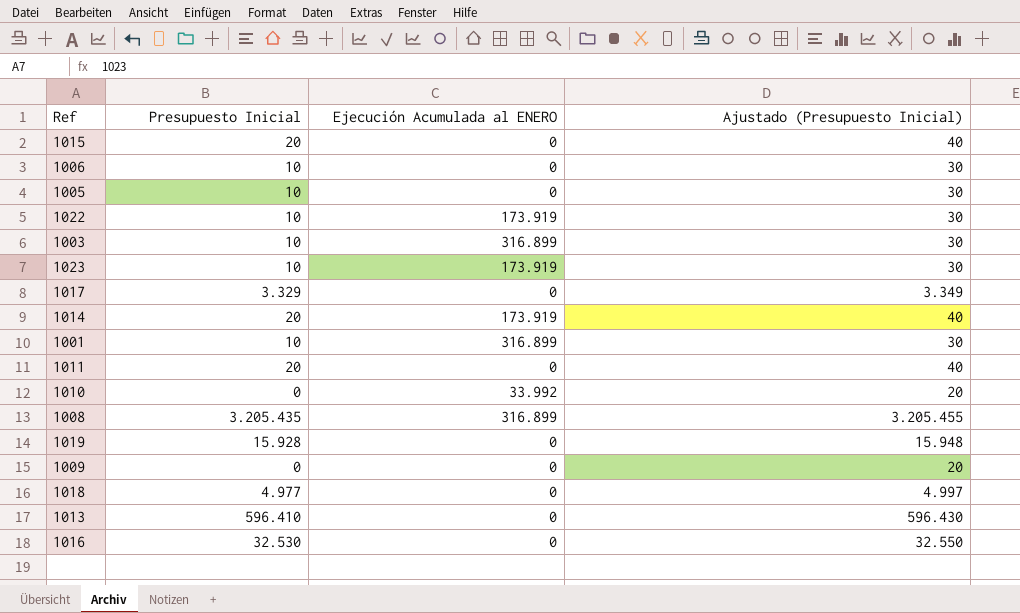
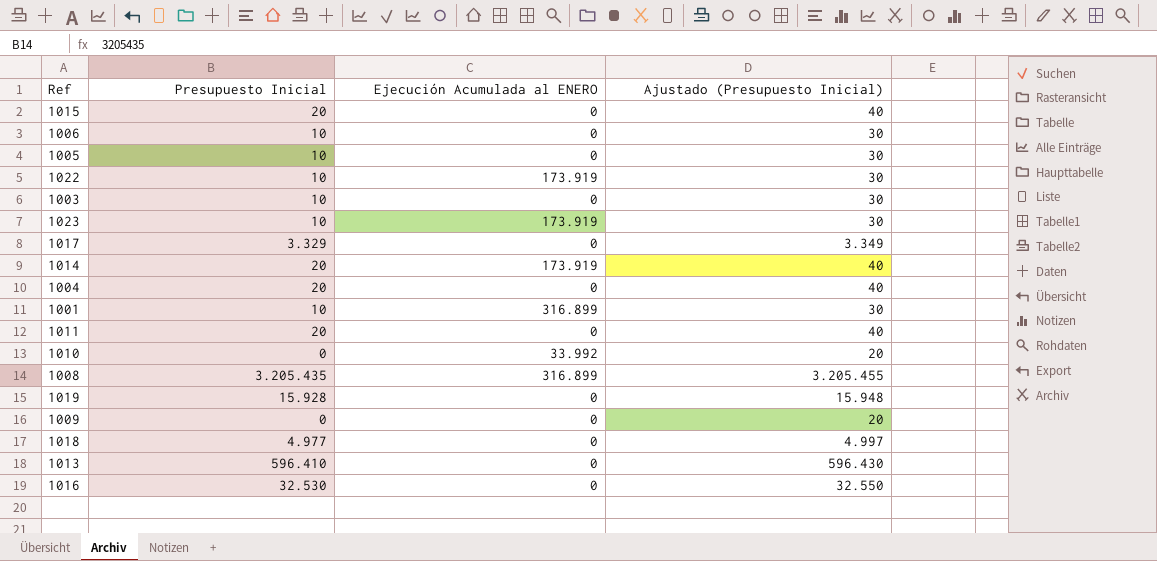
1003 | Ejecución Acumulada al ENERO: 316.899 -> 0
row 1004: none -> 20 | 0 | 40

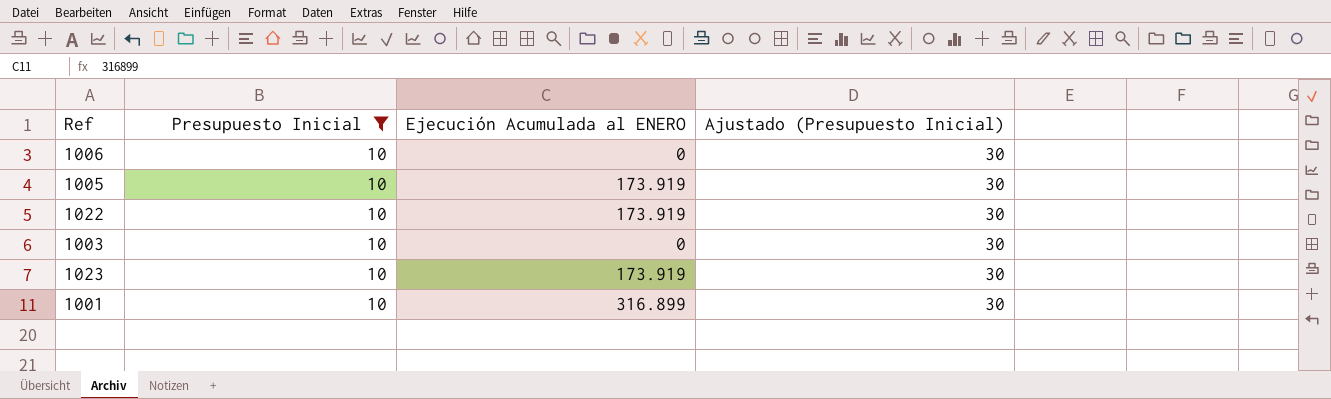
filter: none -> Presupuesto Inicial = 10
1005 | Ejecución Acumulada al ENERO: 0 -> 173.919

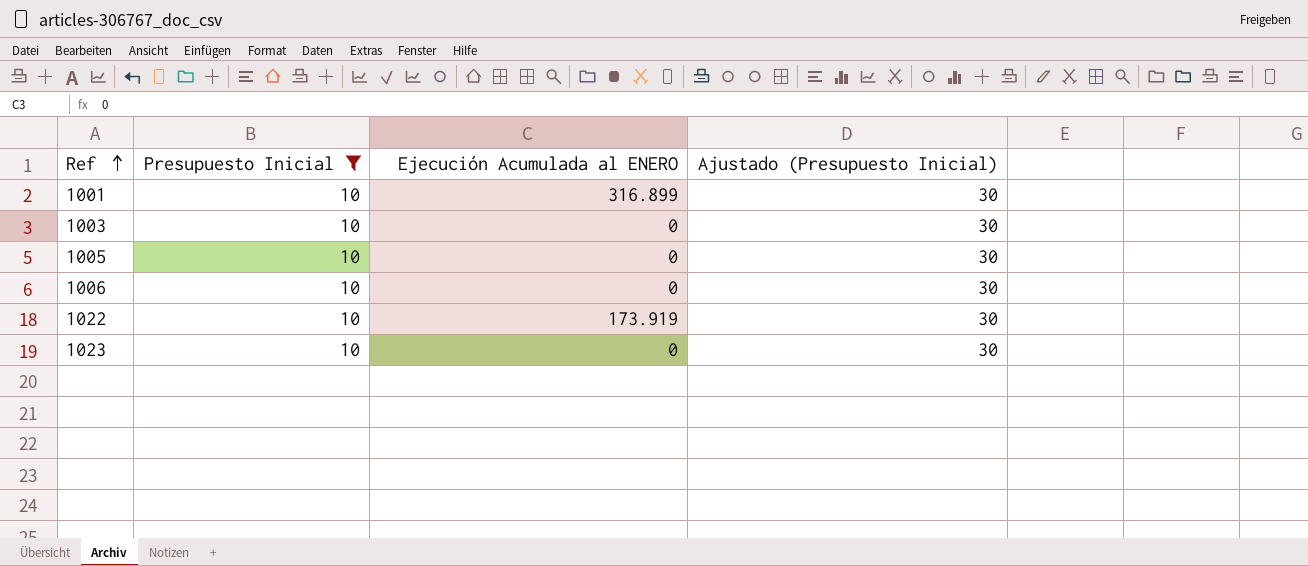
row order: none -> Ref ascending
1005 | Ejecución Acumulada al ENERO: 173.919 -> 0
1023 | Ejecución Acumulada al ENERO: 173.919 -> 0

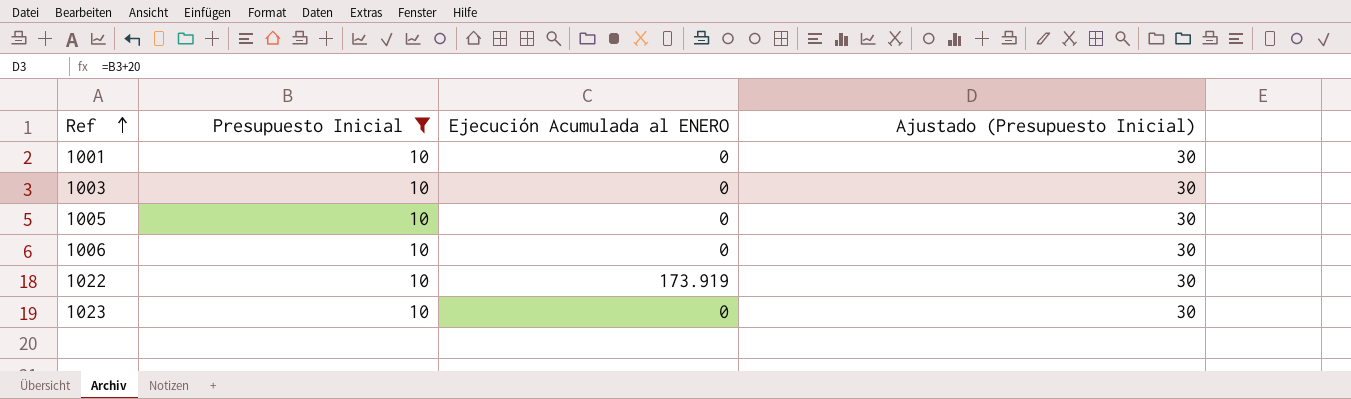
1001 | Ejecución Acumulada al ENERO: 316.899 -> 0

